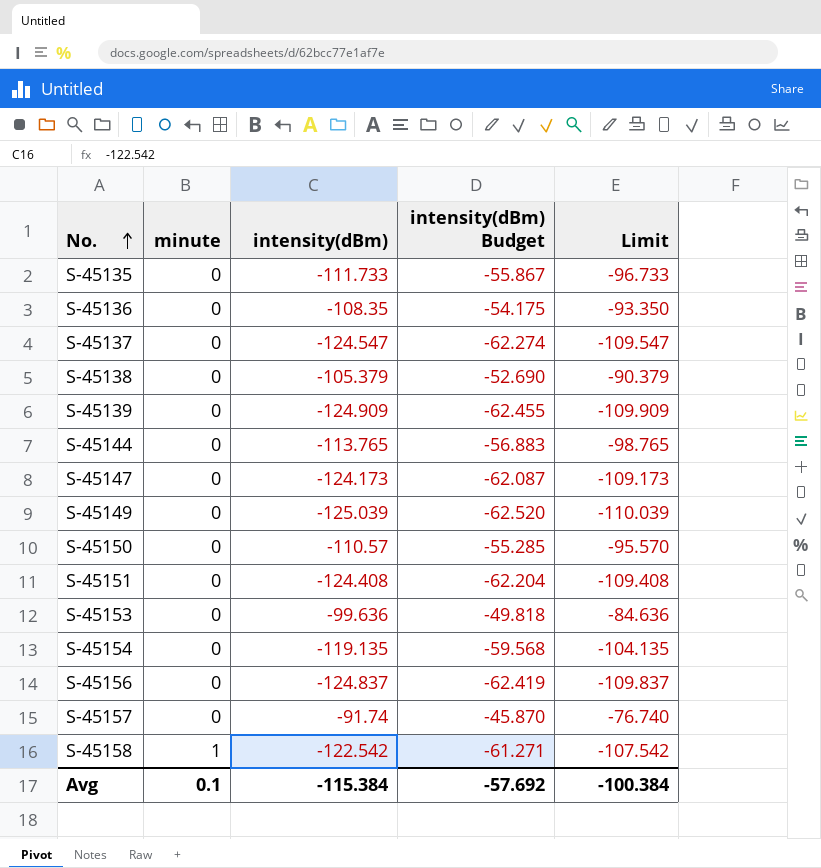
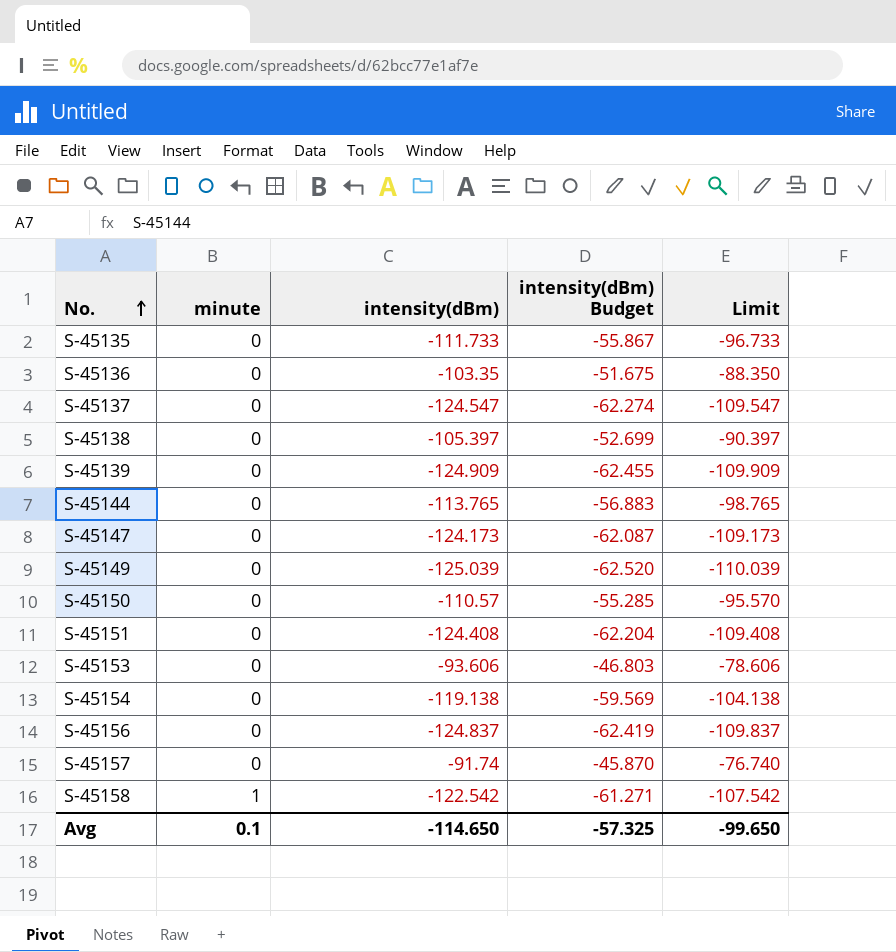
S-45136 | intensity(dBm): -108.35 -> -103.35
S-45136 | intensity(dBm) Budget: -54.175 -> -51.675
S-45136 | Limit: -93.350 -> -88.350
S-45138 | intensity(dBm): -105.379 -> -105.397
S-45138 | intensity(dBm) Budget: -52.690 -> -52.699
S-45138 | Limit: -90.379 -> -90.397
S-45153 | intensity(dBm): -99.636 -> -93.606
S-45153 | intensity(dBm) Budget: -49.818 -> -46.803
S-45153 | Limit: -84.636 -> -78.606
S-45154 | intensity(dBm): -119.135 -> -119.138
S-45154 | intensity(dBm) Budget: -59.568 -> -59.569
S-45154 | Limit: -104.135 -> -104.138
Avg | intensity(dBm): -115.384 -> -114.650
Avg | intensity(dBm) Budget: -57.692 -> -57.325
Avg | Limit: -100.384 -> -99.650

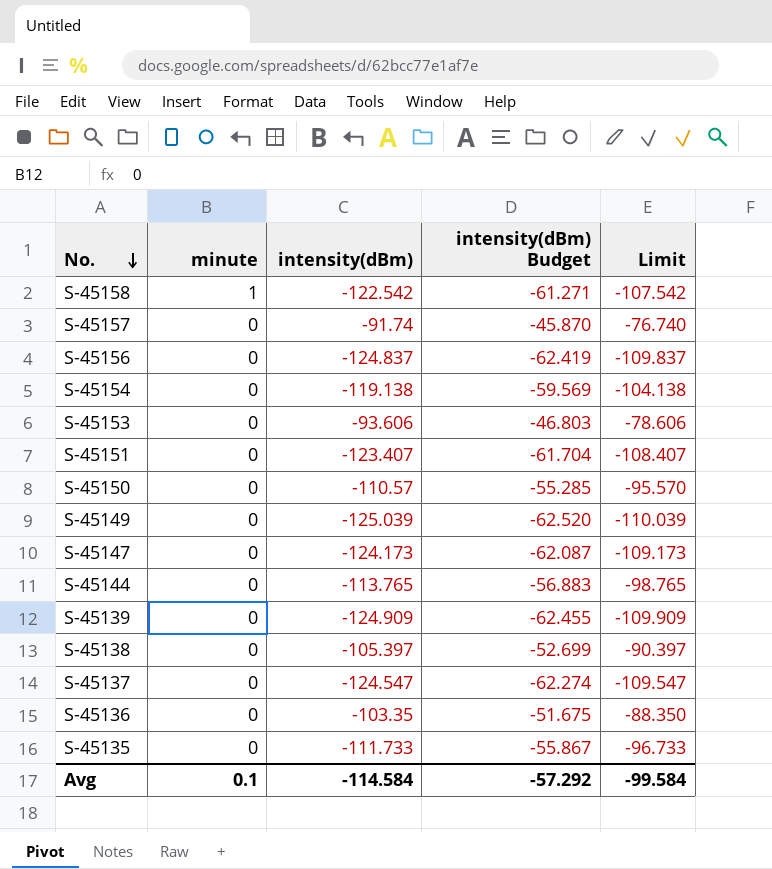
row order: No. ascending -> No. descending
S-45151 | intensity(dBm): -124.408 -> -123.407
S-45151 | intensity(dBm) Budget: -62.204 -> -61.704
S-45151 | Limit: -109.408 -> -108.407
Avg | intensity(dBm): -114.650 -> -114.584
Avg | intensity(dBm) Budget: -57.325 -> -57.292
Avg | Limit: -99.650 -> -99.584

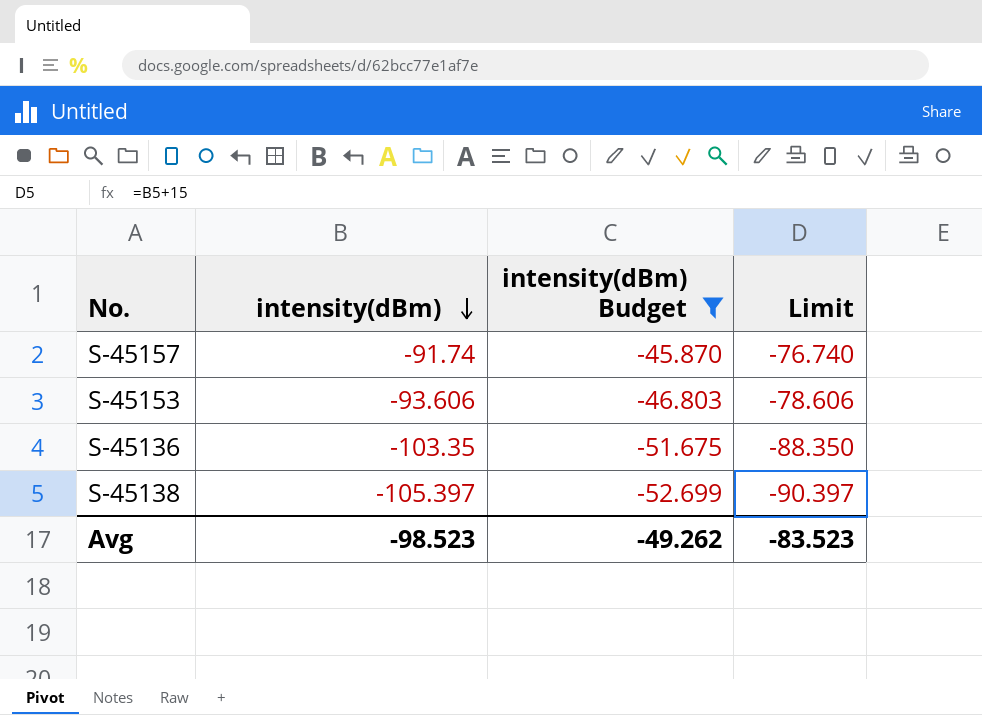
filter: none -> intensity(dBm) Budget >= -52.699
row order: No. descending -> intensity(dBm) descending
column minute | position: 2 -> none
Avg | intensity(dBm): -114.584 -> -98.523
Avg | intensity(dBm) Budget: -57.292 -> -49.262
Avg | Limit: -99.584 -> -83.523

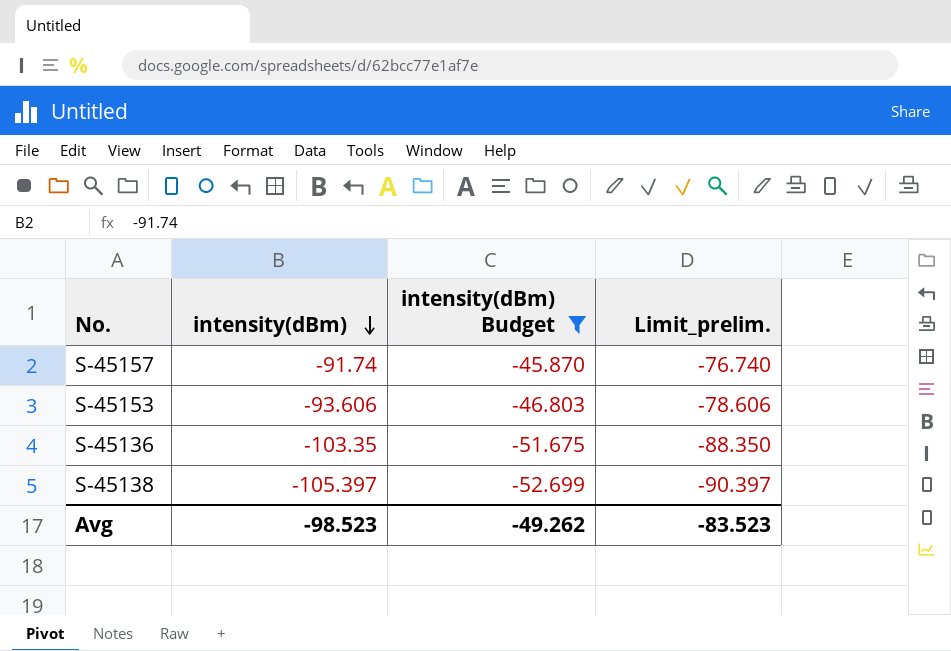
column name: Limit -> Limit_prelim.

